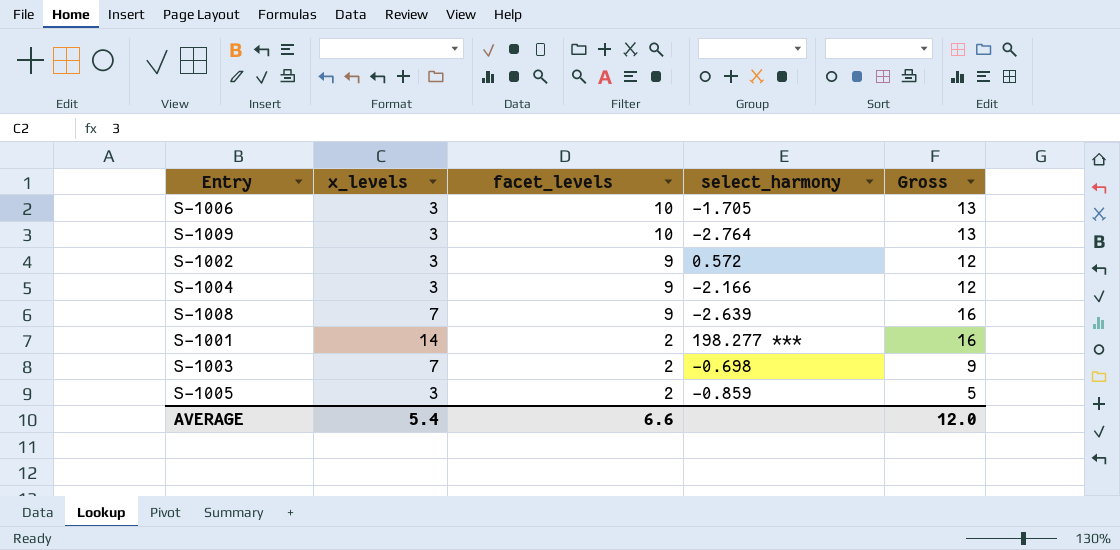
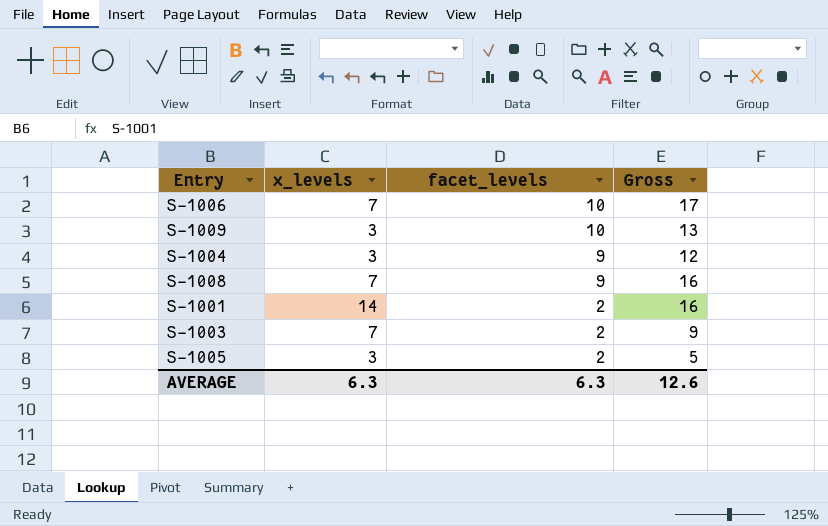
column select_harmony | position: 4 -> none
row S-1002: 3 | 9 | 0.572 | 12 -> none
S-1006 | x_levels: 3 -> 7
S-1006 | Gross: 13 -> 17
AVERAGE | x_levels: 5.4 -> 6.3
AVERAGE | facet_levels: 6.6 -> 6.3
AVERAGE | Gross: 12.0 -> 12.6

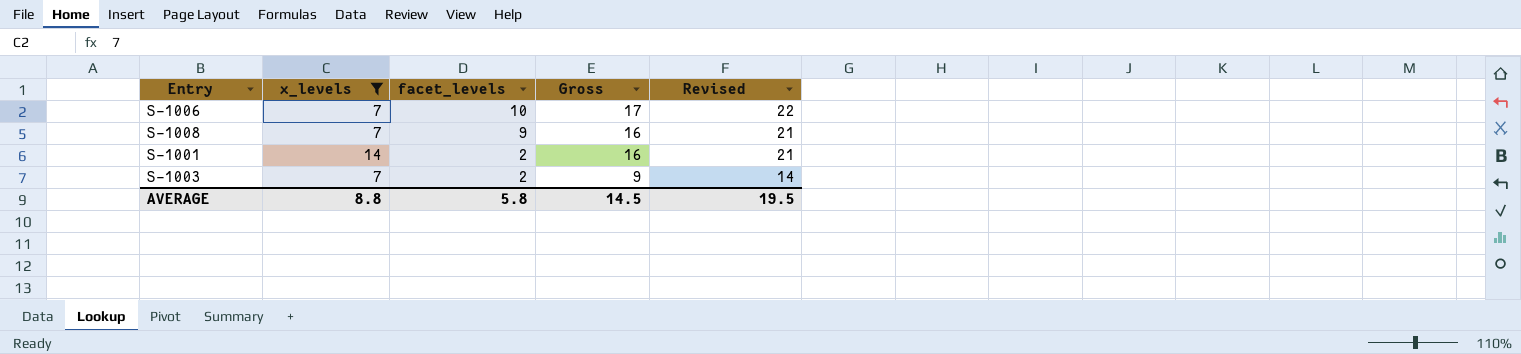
filter: none -> x_levels != 3
column Revised | formula: none -> [Gross] + 5
AVERAGE | x_levels: 6.3 -> 8.8
AVERAGE | facet_levels: 6.3 -> 5.8
AVERAGE | Gross: 12.6 -> 14.5

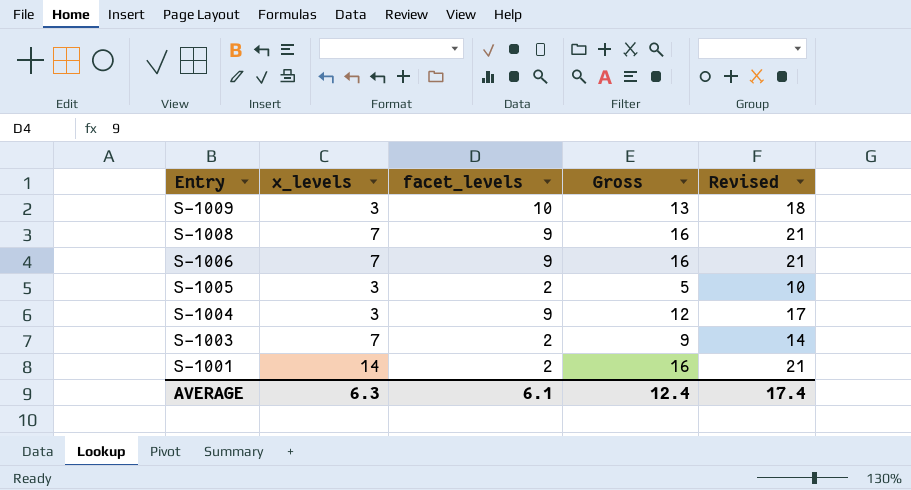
filter: x_levels != 3 -> none
row order: facet_levels descending -> Entry descending
S-1006 | facet_levels: 10 -> 9
S-1006 | Gross: 17 -> 16
S-1006 | Revised: 22 -> 21
AVERAGE | x_levels: 8.8 -> 6.3
AVERAGE | facet_levels: 5.8 -> 6.1
AVERAGE | Gross: 14.5 -> 12.4
AVERAGE | Revised: 19.5 -> 17.4

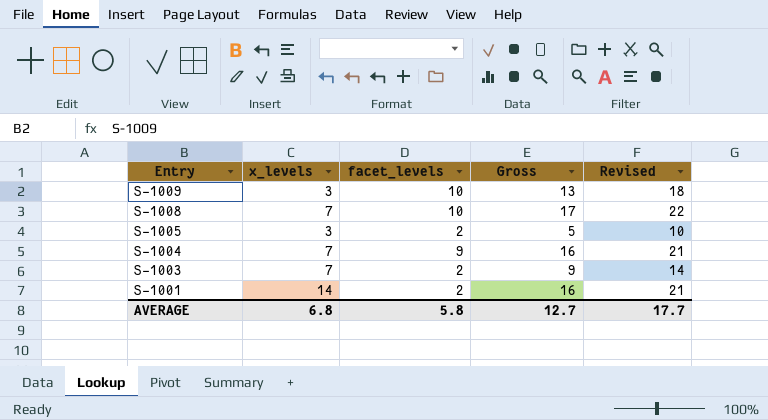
row S-1006: 7 | 9 | 16 | 21 -> none
S-1008 | facet_levels: 9 -> 10
S-1008 | Gross: 16 -> 17
S-1008 | Revised: 21 -> 22
S-1004 | x_levels: 3 -> 7
S-1004 | Gross: 12 -> 16
S-1004 | Revised: 17 -> 21
AVERAGE | x_levels: 6.3 -> 6.8
AVERAGE | facet_levels: 6.1 -> 5.8
AVERAGE | Gross: 12.4 -> 12.7
AVERAGE | Revised: 17.4 -> 17.7

